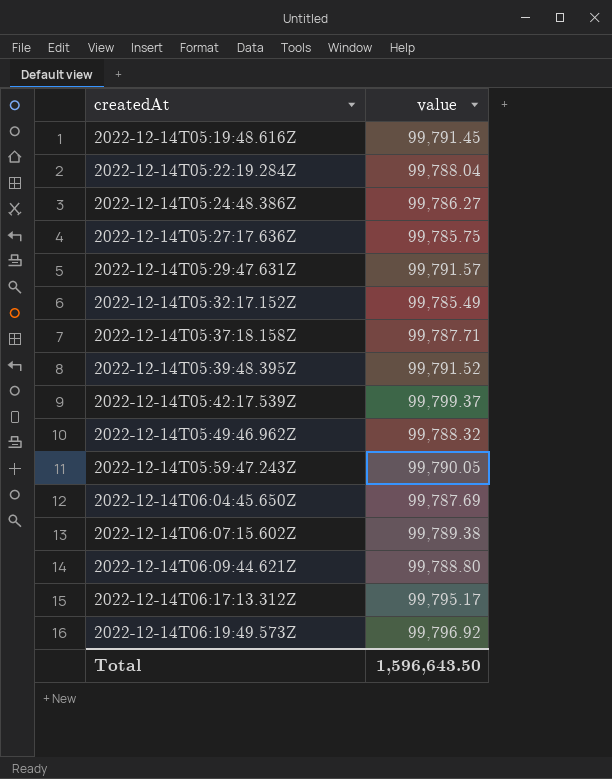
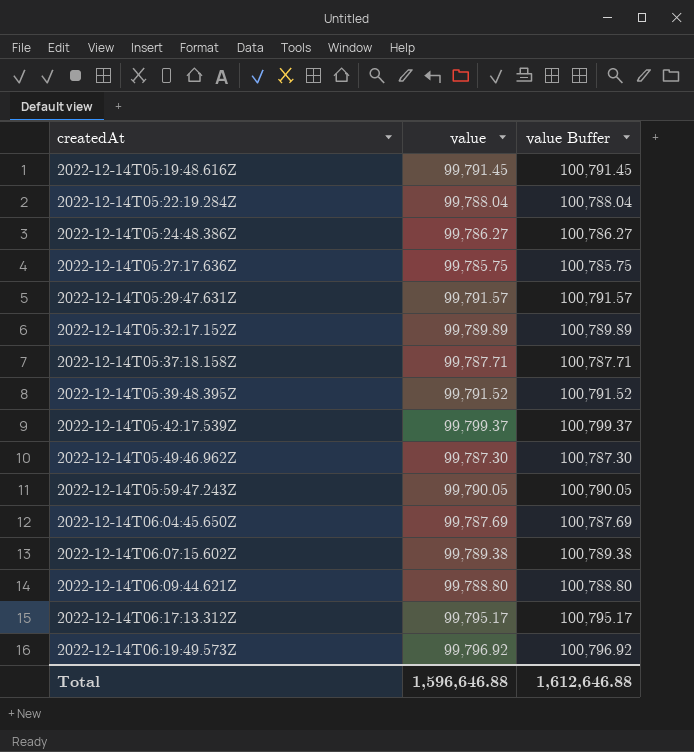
column value Buffer | formula: none -> [value] + 1000
2022-12-14T05:32:17.152Z | value: 99,785.49 -> 99,789.89
2022-12-14T05:49:46.962Z | value: 99,788.32 -> 99,787.30
Total | value: 1,596,643.50 -> 1,596,646.88

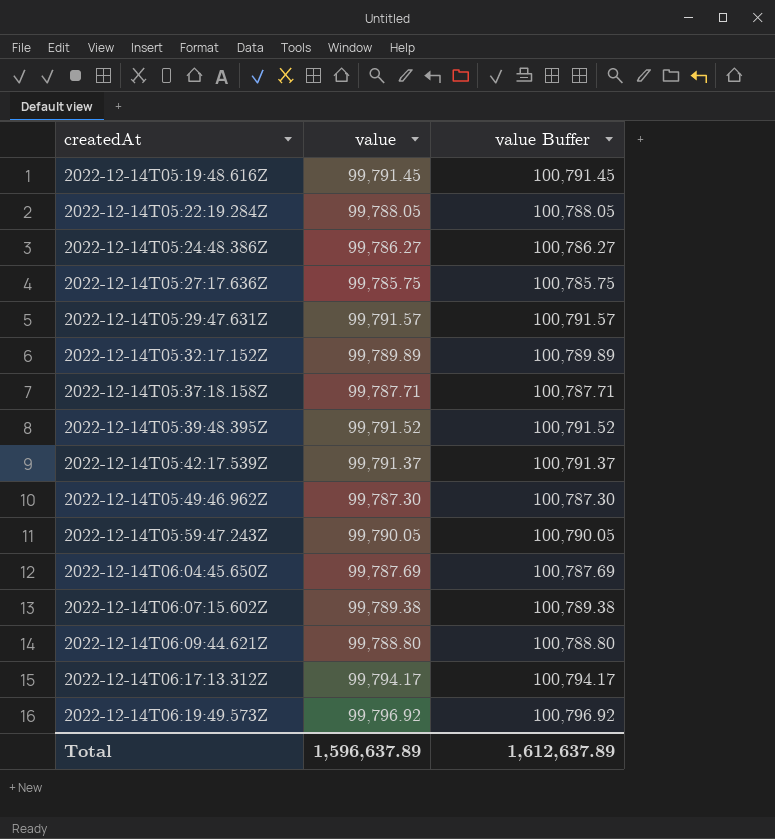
2022-12-14T05:22:19.284Z | value: 99,788.04 -> 99,788.05
2022-12-14T05:22:19.284Z | value Buffer: 100,788.04 -> 100,788.05
2022-12-14T05:42:17.539Z | value: 99,799.37 -> 99,791.37
2022-12-14T05:42:17.539Z | value Buffer: 100,799.37 -> 100,791.37
2022-12-14T06:17:13.312Z | value: 99,795.17 -> 99,794.17
2022-12-14T06:17:13.312Z | value Buffer: 100,795.17 -> 100,794.17
Total | value: 1,596,646.88 -> 1,596,637.89
Total | value Buffer: 1,612,646.88 -> 1,612,637.89

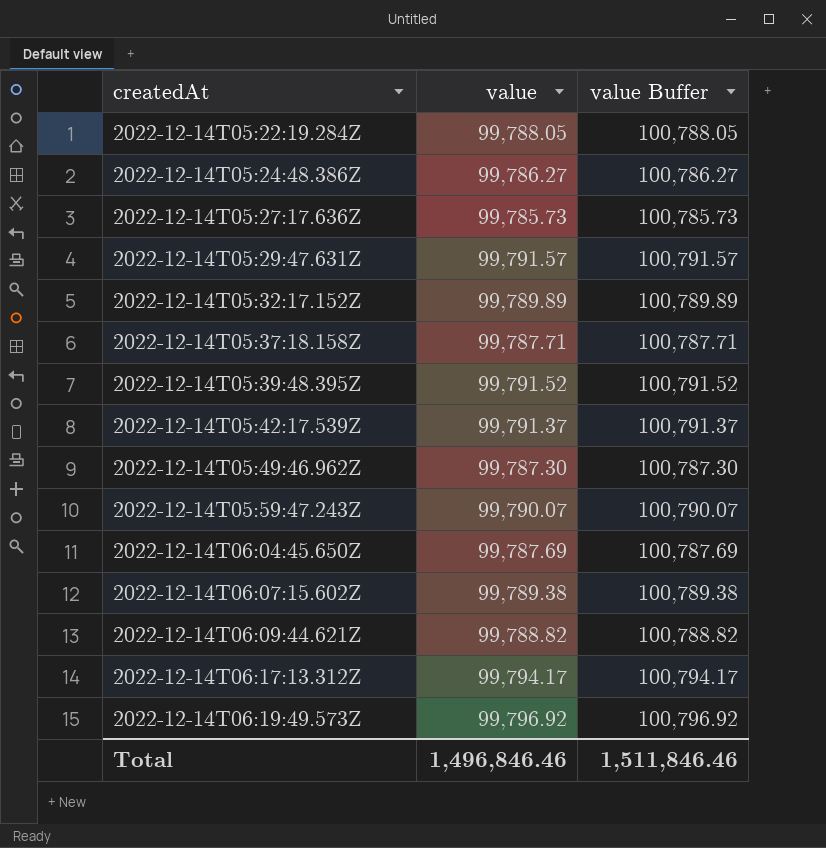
row 2022-12-14T05:19:48.616Z: 99,791.45 | 100,791.45 -> none
2022-12-14T05:27:17.636Z | value: 99,785.75 -> 99,785.73
2022-12-14T05:27:17.636Z | value Buffer: 100,785.75 -> 100,785.73
2022-12-14T05:59:47.243Z | value: 99,790.05 -> 99,790.07
2022-12-14T05:59:47.243Z | value Buffer: 100,790.05 -> 100,790.07
2022-12-14T06:09:44.621Z | value: 99,788.80 -> 99,788.82
2022-12-14T06:09:44.621Z | value Buffer: 100,788.80 -> 100,788.82
Total | value: 1,596,637.89 -> 1,496,846.46
Total | value Buffer: 1,612,637.89 -> 1,511,846.46

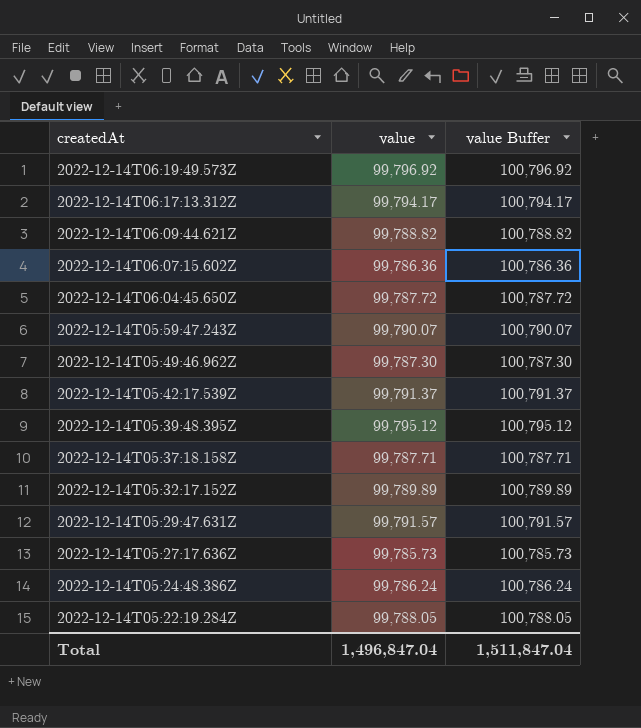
row order: createdAt ascending -> createdAt descending
2022-12-14T06:07:15.602Z | value: 99,789.38 -> 99,786.36
2022-12-14T06:07:15.602Z | value Buffer: 100,789.38 -> 100,786.36
2022-12-14T06:04:45.650Z | value: 99,787.69 -> 99,787.72
2022-12-14T06:04:45.650Z | value Buffer: 100,787.69 -> 100,787.72
2022-12-14T05:39:48.395Z | value: 99,791.52 -> 99,795.12
2022-12-14T05:39:48.395Z | value Buffer: 100,791.52 -> 100,795.12
2022-12-14T05:24:48.386Z | value: 99,786.27 -> 99,786.24
2022-12-14T05:24:48.386Z | value Buffer: 100,786.27 -> 100,786.24
Total | value: 1,496,846.46 -> 1,496,847.04
Total | value Buffer: 1,511,846.46 -> 1,511,847.04

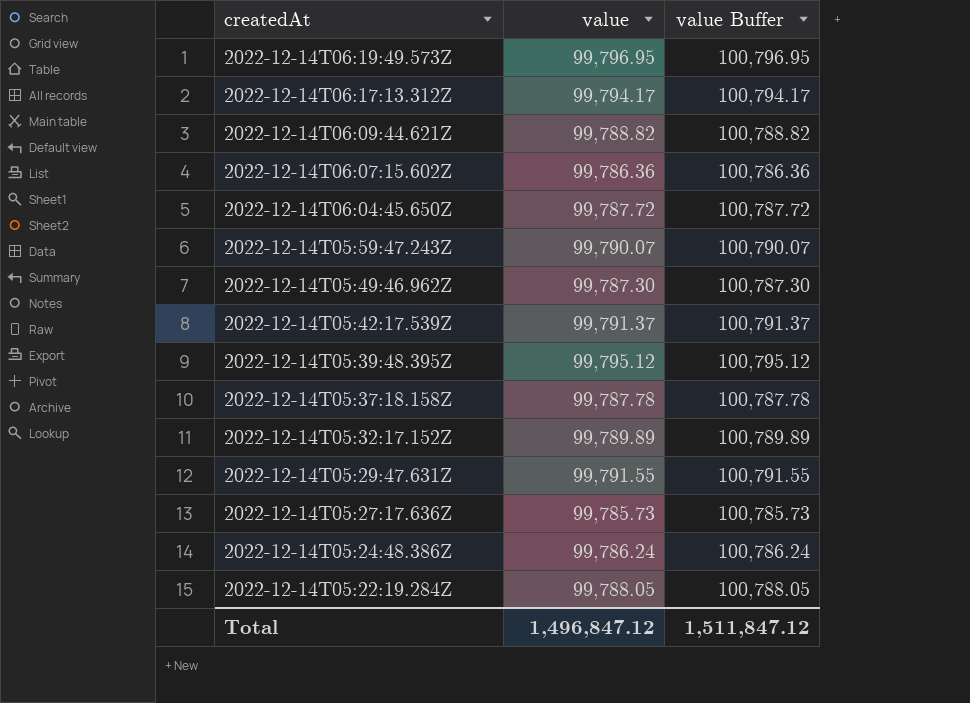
2022-12-14T06:19:49.573Z | value: 99,796.92 -> 99,796.95
2022-12-14T06:19:49.573Z | value Buffer: 100,796.92 -> 100,796.95
2022-12-14T05:37:18.158Z | value: 99,787.71 -> 99,787.78
2022-12-14T05:37:18.158Z | value Buffer: 100,787.71 -> 100,787.78
2022-12-14T05:29:47.631Z | value: 99,791.57 -> 99,791.55
2022-12-14T05:29:47.631Z | value Buffer: 100,791.57 -> 100,791.55
Total | value: 1,496,847.04 -> 1,496,847.12
Total | value Buffer: 1,511,847.04 -> 1,511,847.12

